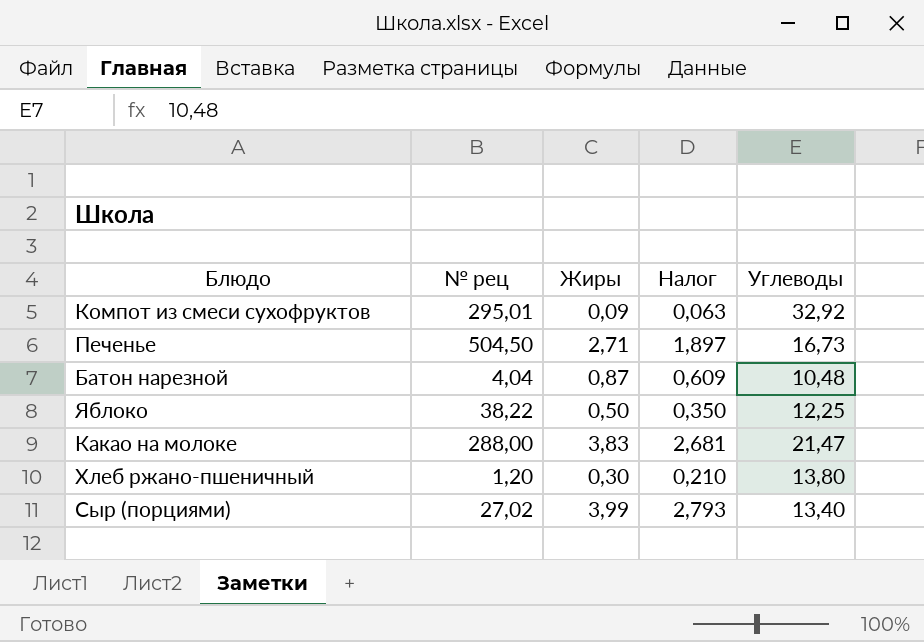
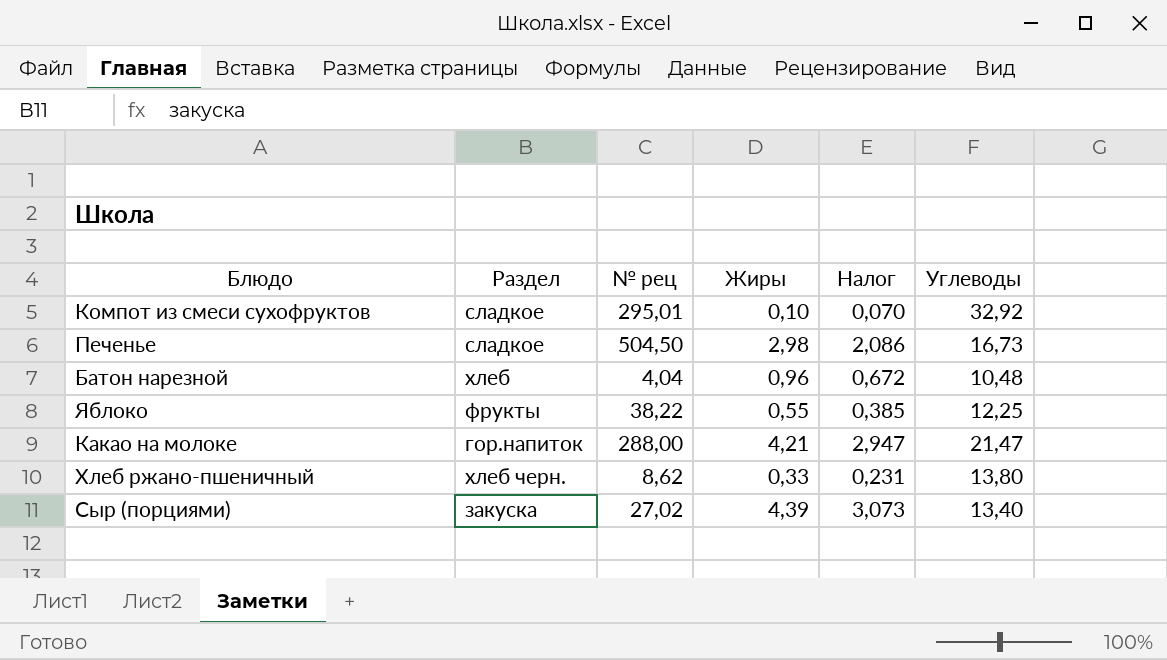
column Раздел | position: none -> 2
Компот из смеси сухофруктов | Жиры: 0,09 -> 0,10
Компот из смеси сухофруктов | Налог: 0,063 -> 0,070
Печенье | Жиры: 2,71 -> 2,98
Печенье | Налог: 1,897 -> 2,086
Батон нарезной | Жиры: 0,87 -> 0,96
Батон нарезной | Налог: 0,609 -> 0,672
Яблоко | Жиры: 0,50 -> 0,55
Яблоко | Налог: 0,350 -> 0,385
Какао на молоке | Жиры: 3,83 -> 4,21
Какао на молоке | Налог: 2,681 -> 2,947
Хлеб ржано-пшеничный | № рец: 1,20 -> 8,62
Хлеб ржано-пшеничный | Жиры: 0,30 -> 0,33
Хлеб ржано-пшеничный | Налог: 0,210 -> 0,231
Сыр (порциями) | Жиры: 3,99 -> 4,39
Сыр (порциями) | Налог: 2,793 -> 3,073

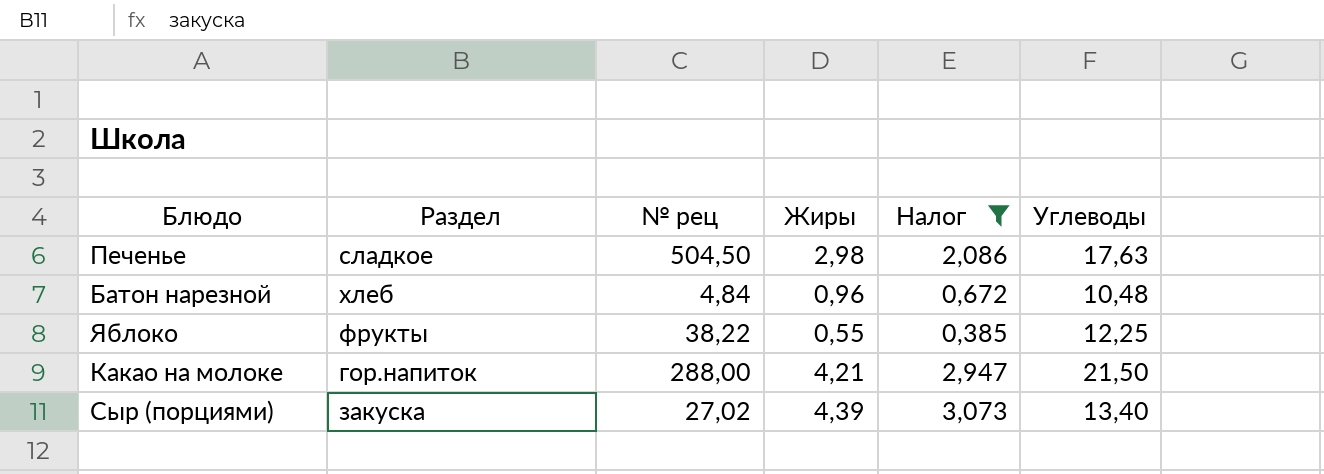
filter: none -> Налог >= 0,385
Печенье | Углеводы: 16,73 -> 17,63
Батон нарезной | № рец: 4,04 -> 4,84
Какао на молоке | Углеводы: 21,47 -> 21,50

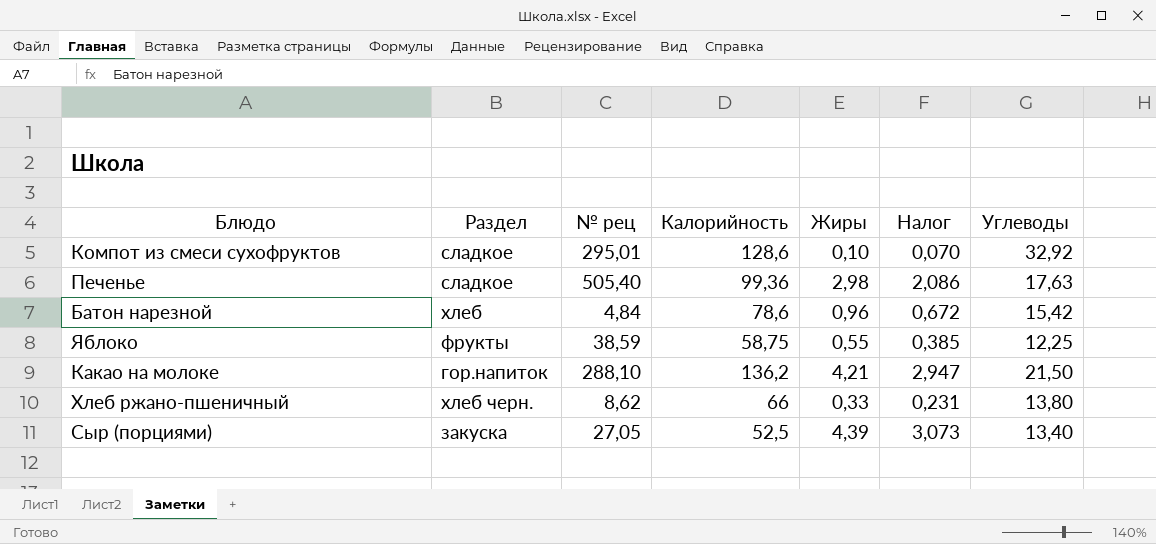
filter: Налог >= 0,385 -> none
column Калорийность | position: none -> 4
Печенье | № рец: 504,50 -> 505,40
Батон нарезной | Углеводы: 10,48 -> 15,42
Яблоко | № рец: 38,22 -> 38,59
Какао на молоке | № рец: 288,00 -> 288,10
Сыр (порциями) | № рец: 27,02 -> 27,05

